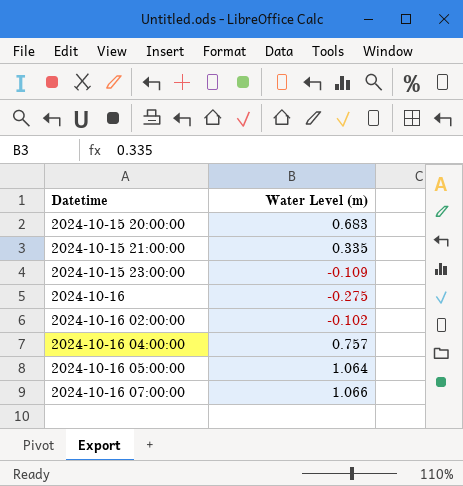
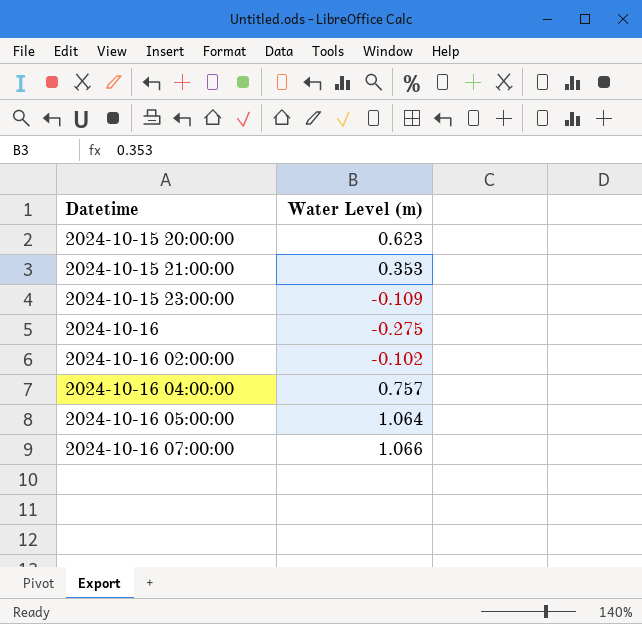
2024-10-15 20:00:00 | Water Level (m): 0.683 -> 0.623
2024-10-15 21:00:00 | Water Level (m): 0.335 -> 0.353

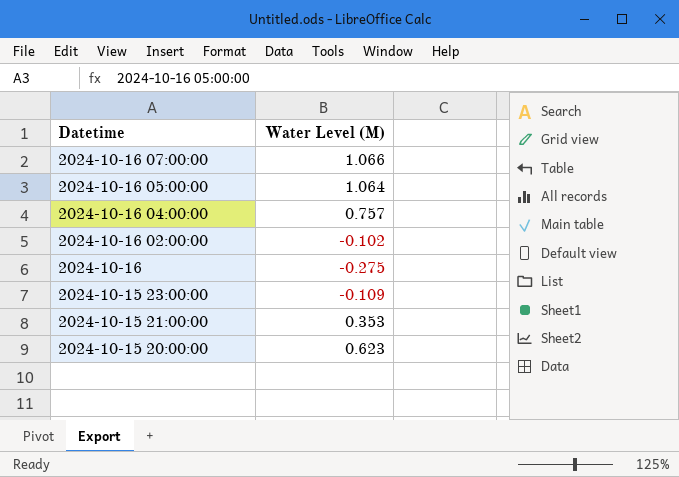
row order: Datetime ascending -> Datetime descending
column name: Water Level (m) -> Water Level (M)

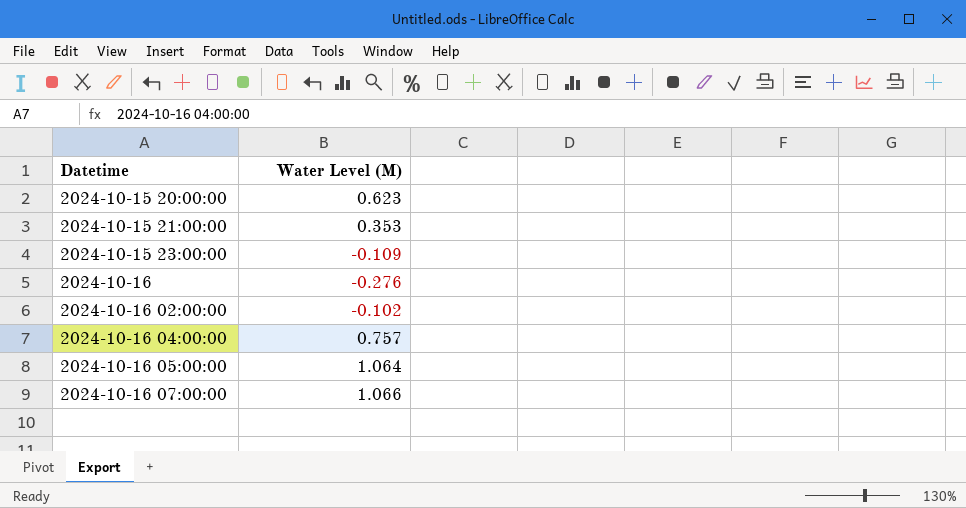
row order: Datetime descending -> Datetime ascending
2024-10-16 | Water Level (M): -0.275 -> -0.276

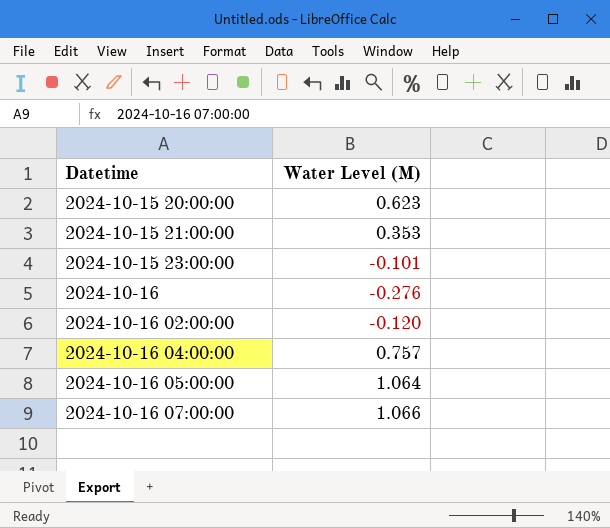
2024-10-15 23:00:00 | Water Level (M): -0.109 -> -0.101
2024-10-16 02:00:00 | Water Level (M): -0.102 -> -0.120

